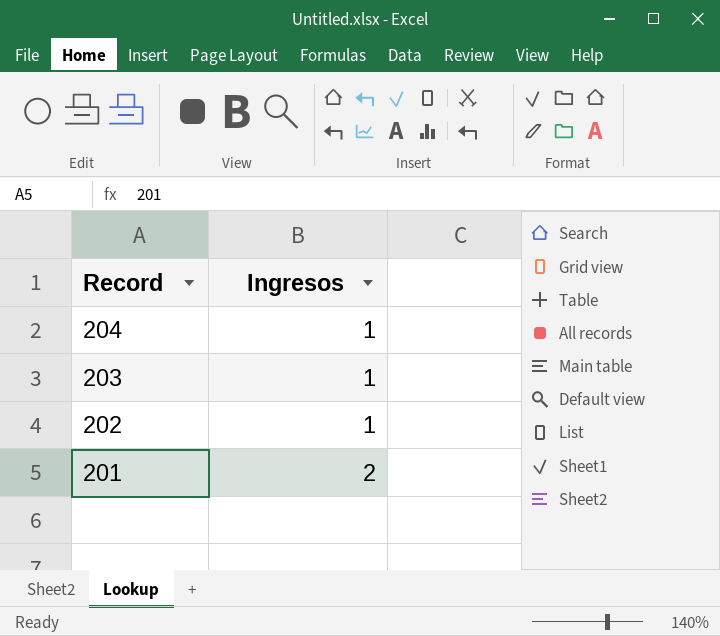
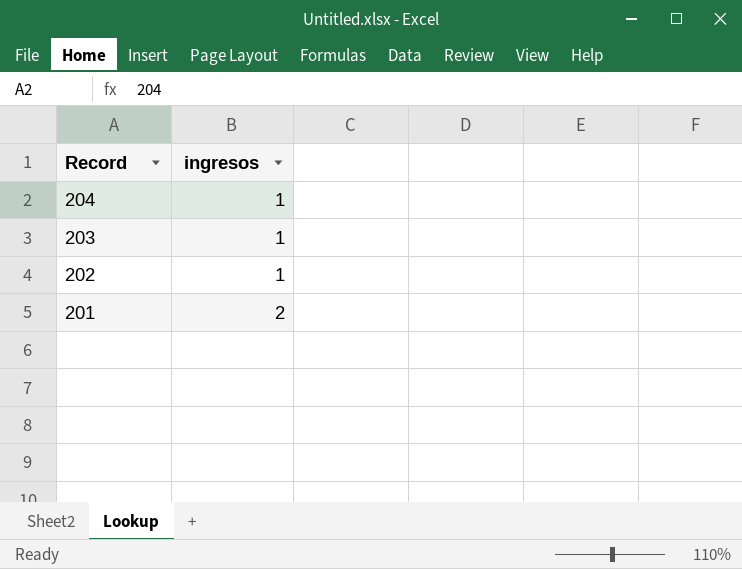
column name: Ingresos -> ingresos

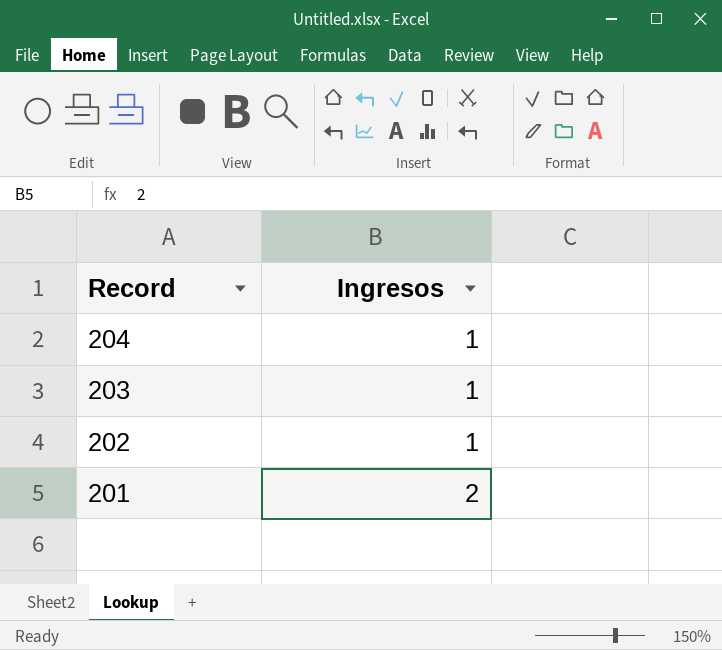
column name: ingresos -> Ingresos

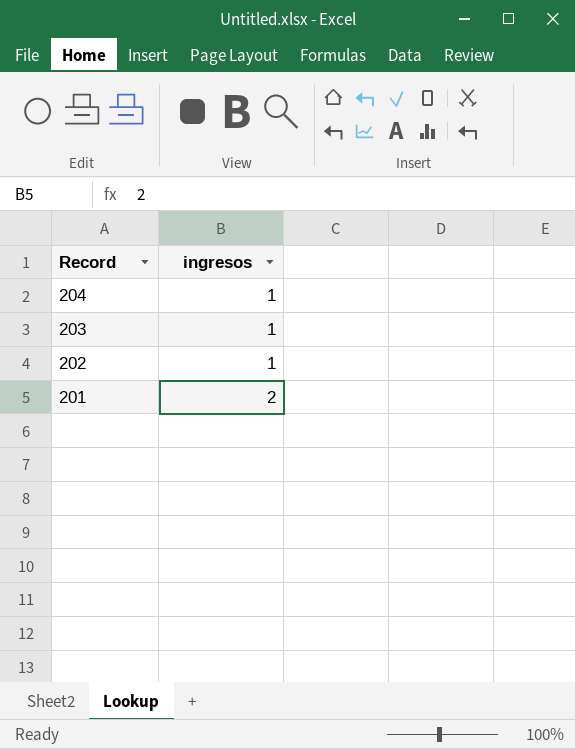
column name: Ingresos -> ingresos

